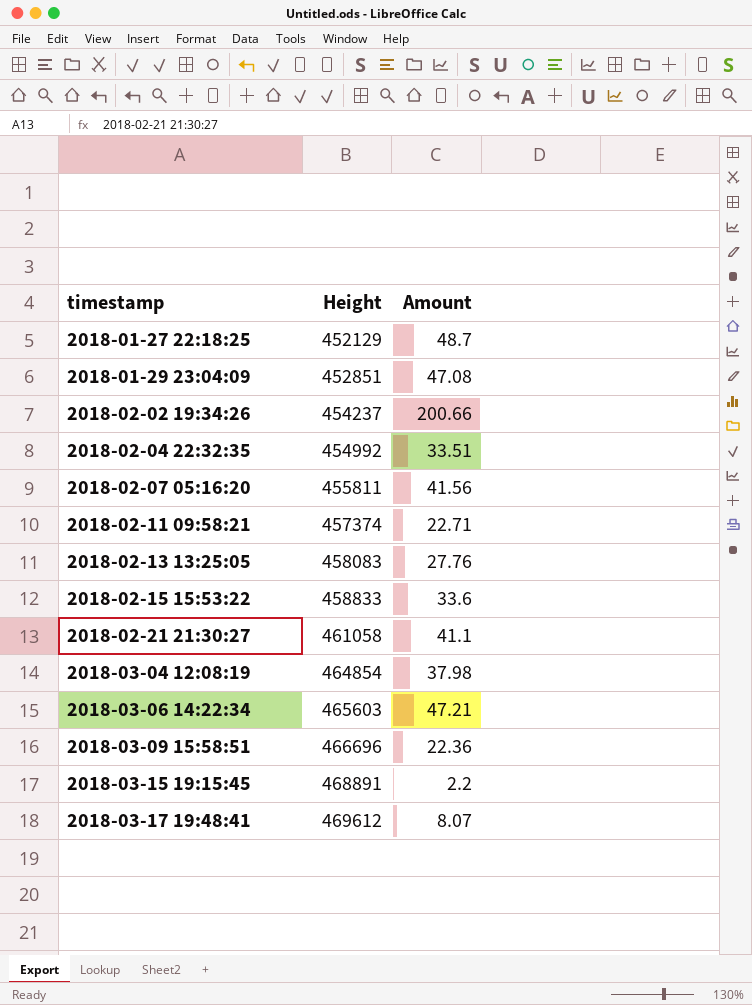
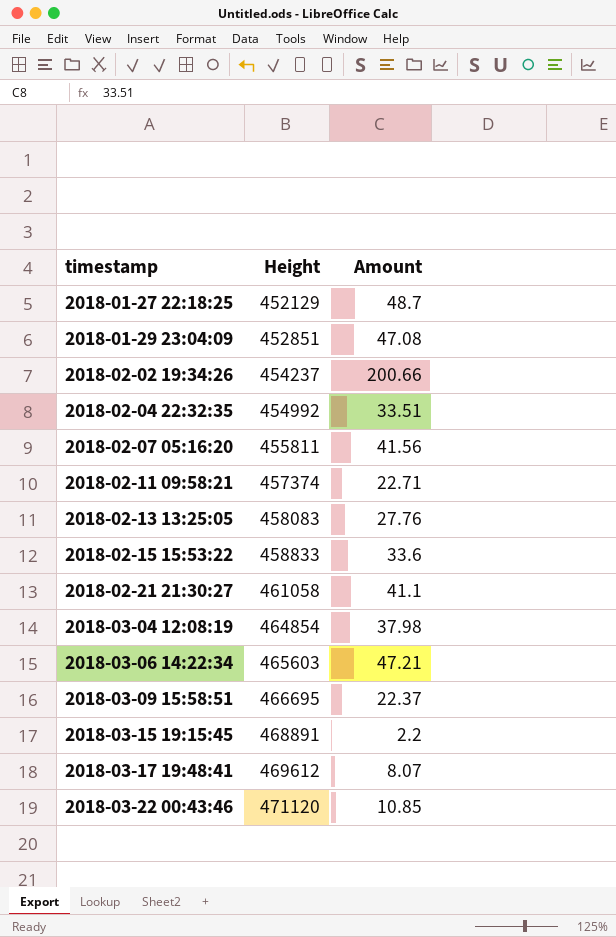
2018-03-09 15:58:51 | Height: 466696 -> 466695
2018-03-09 15:58:51 | Amount: 22.36 -> 22.37
row 2018-03-22 00:43:46: none -> 471120 | 10.85

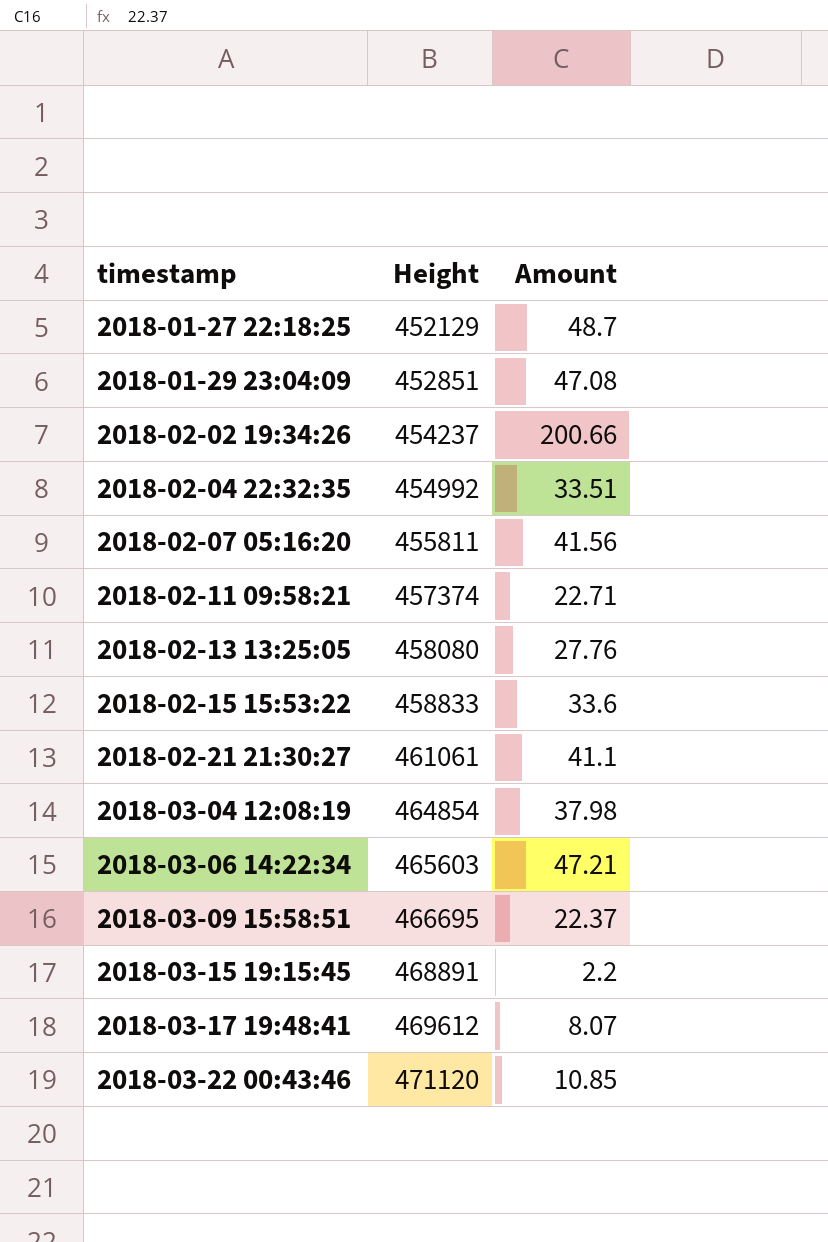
2018-02-13 13:25:05 | Height: 458083 -> 458080
2018-02-21 21:30:27 | Height: 461058 -> 461061

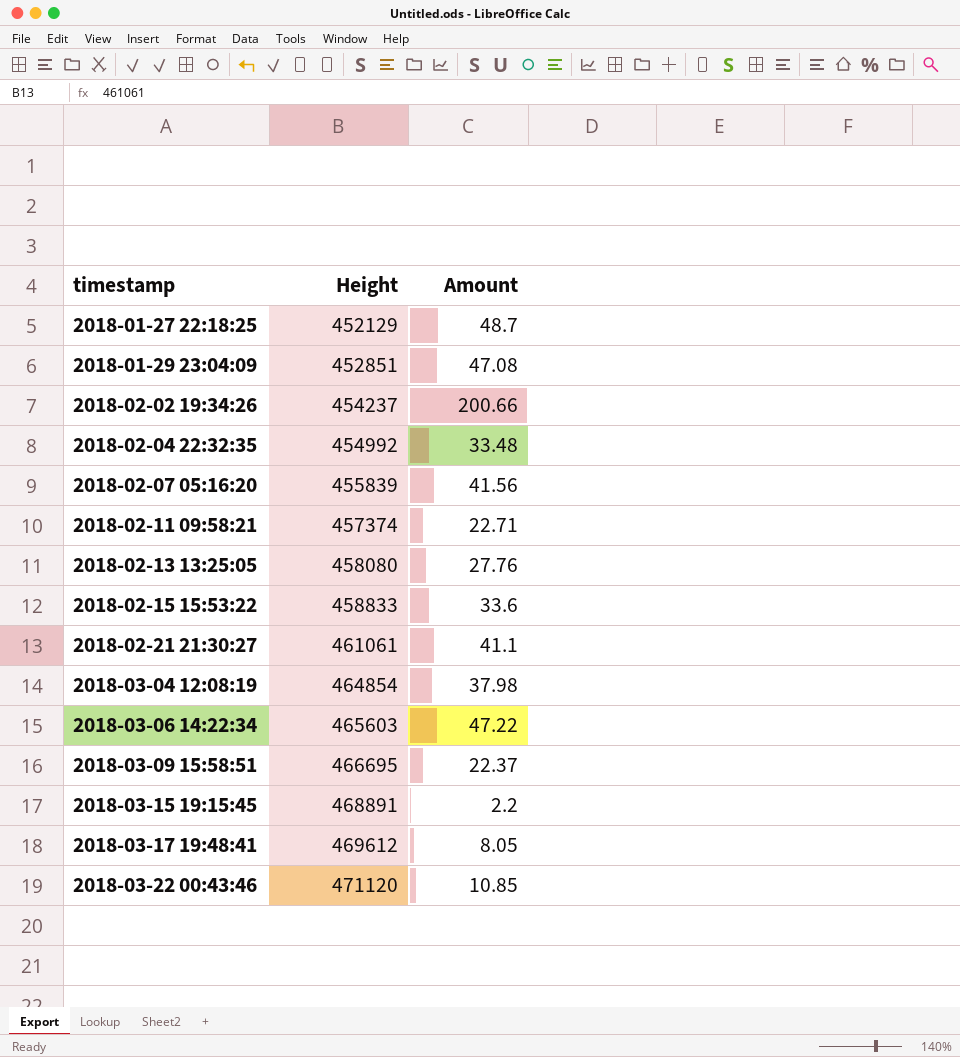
2018-02-04 22:32:35 | Amount: 33.51 -> 33.48
2018-02-07 05:16:20 | Height: 455811 -> 455839
2018-03-06 14:22:34 | Amount: 47.21 -> 47.22
2018-03-17 19:48:41 | Amount: 8.07 -> 8.05

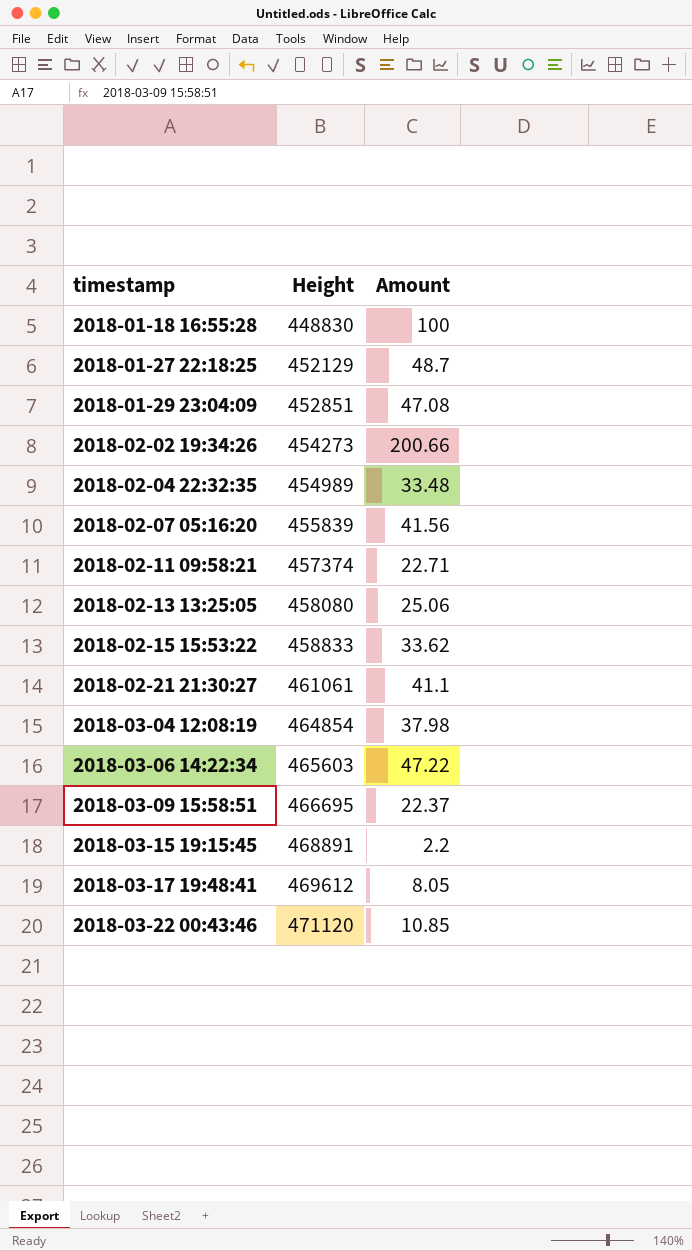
row 2018-01-18 16:55:28: none -> 448830 | 100
2018-02-02 19:34:26 | Height: 454237 -> 454273
2018-02-04 22:32:35 | Height: 454992 -> 454989
2018-02-13 13:25:05 | Amount: 27.76 -> 25.06
2018-02-15 15:53:22 | Amount: 33.6 -> 33.62

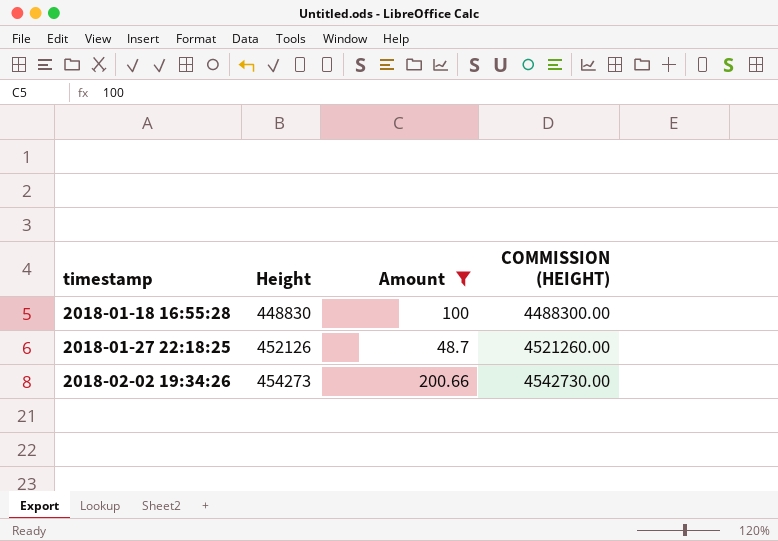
filter: none -> Amount >= 48.7
column COMMISSION (HEIGHT) | formula: none -> [Height] * 10
2018-01-27 22:18:25 | Height: 452129 -> 452126

